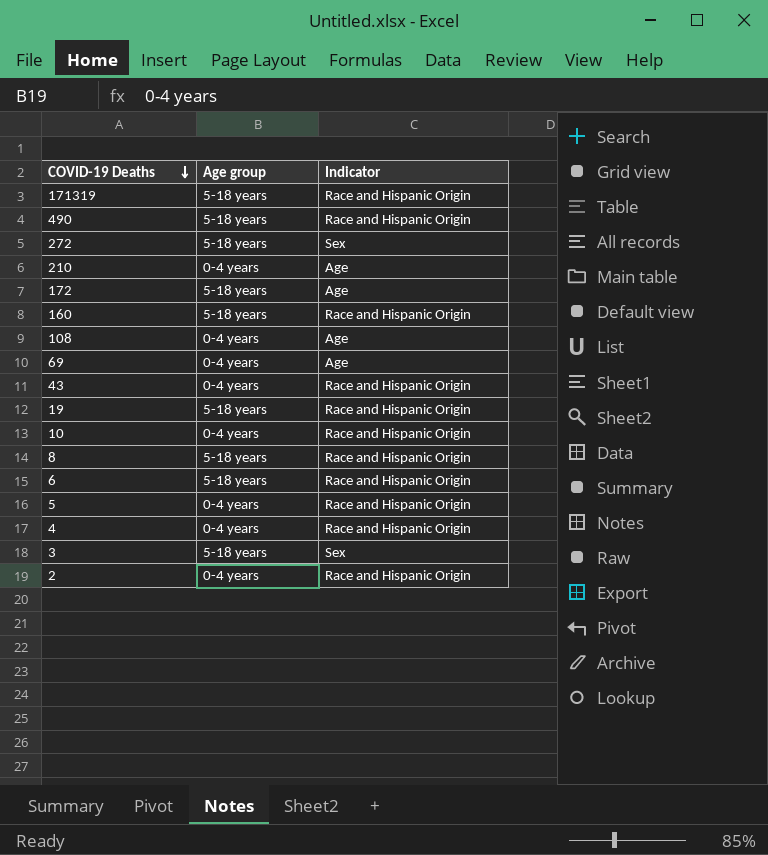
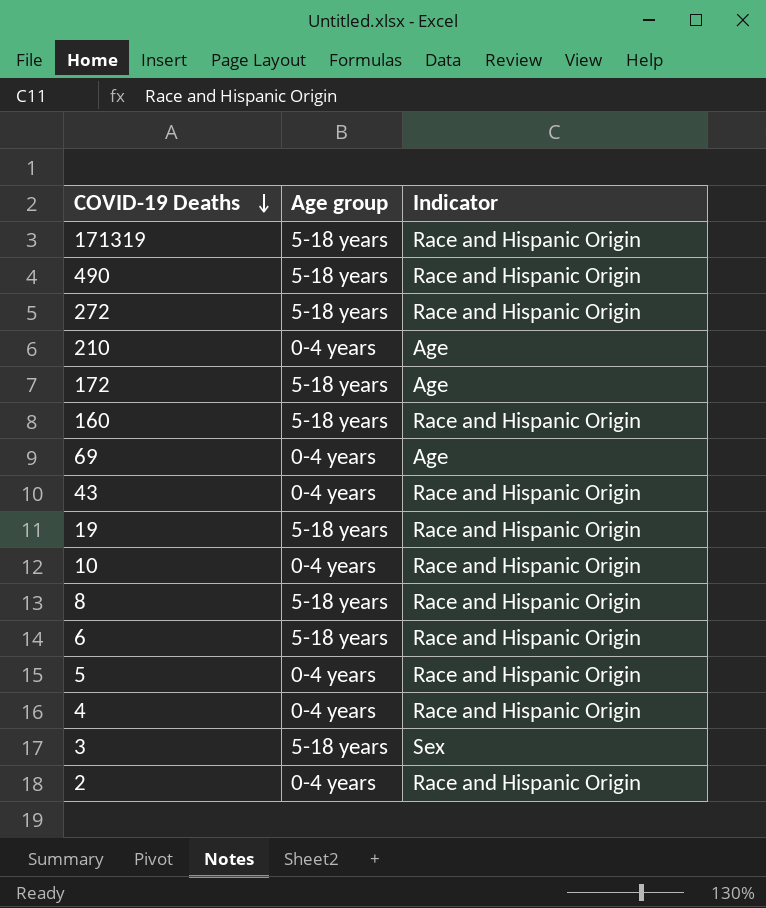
row 108: 0-4 years | Age -> none
272 | Indicator: Sex -> Race and Hispanic Origin

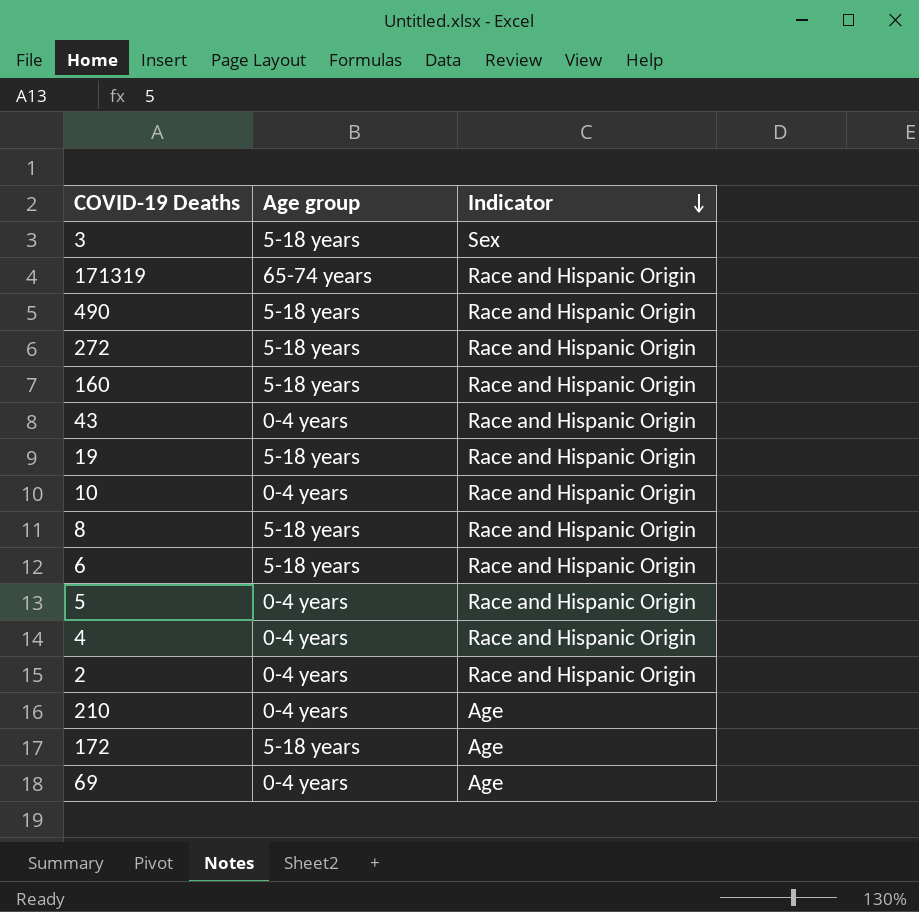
row order: COVID-19 Deaths descending -> Indicator descending
171319 | Age group: 5-18 years -> 65-74 years

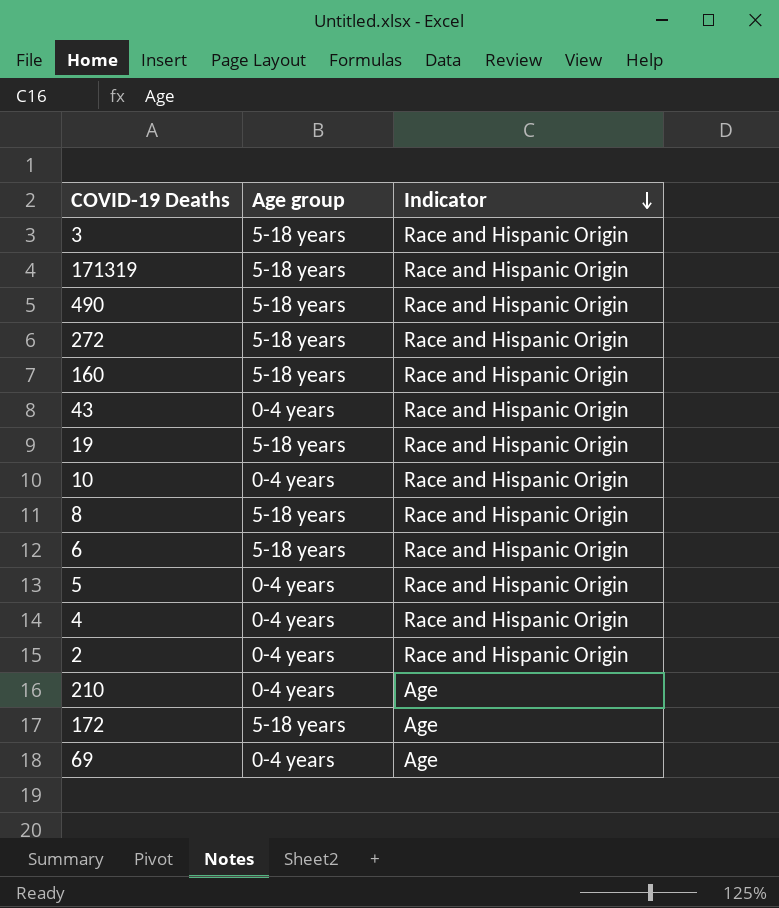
3 | Indicator: Sex -> Race and Hispanic Origin
171319 | Age group: 65-74 years -> 5-18 years

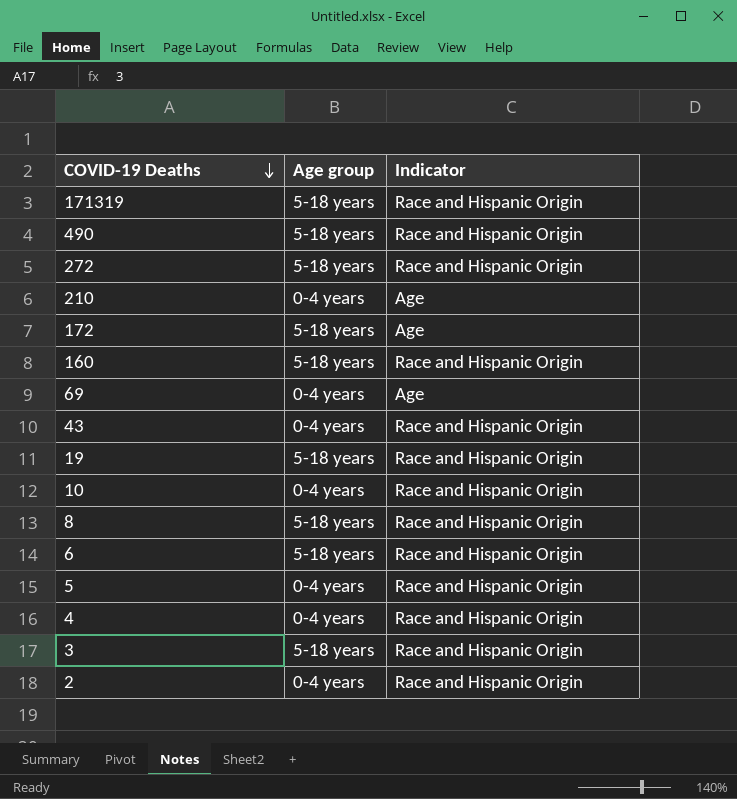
row order: Indicator descending -> COVID-19 Deaths descending

